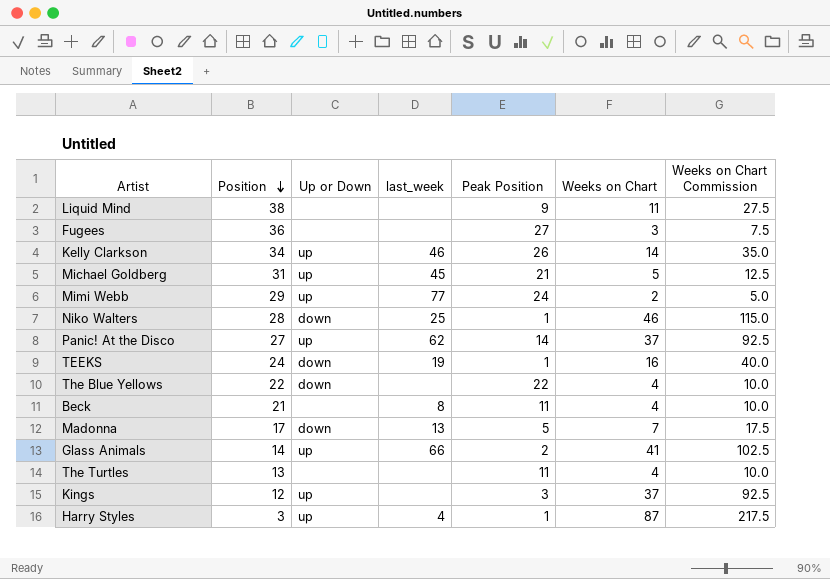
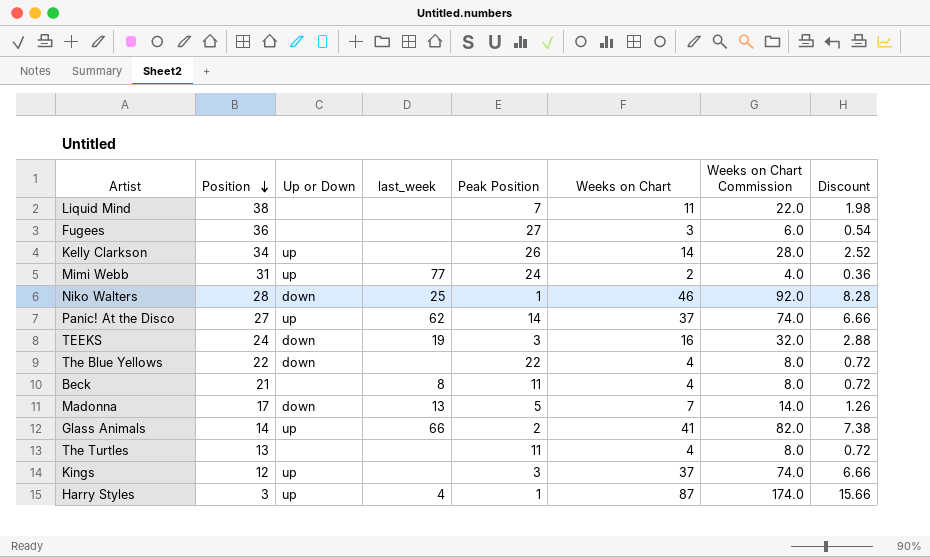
column Weeks on Chart Commission | formula: [Weeks on Chart] * 2.5 -> [Weeks on Chart] * 2
column Discount | formula: none -> [Weeks on Chart] * 0.18
row Michael Goldberg: 31 | up | 45 | 21 | 5 | 12.5 -> none
Liquid Mind | Peak Position: 9 -> 7
Kelly Clarkson | last_week: 46 -> none
Mimi Webb | Position: 29 -> 31
TEEKS | Peak Position: 1 -> 3

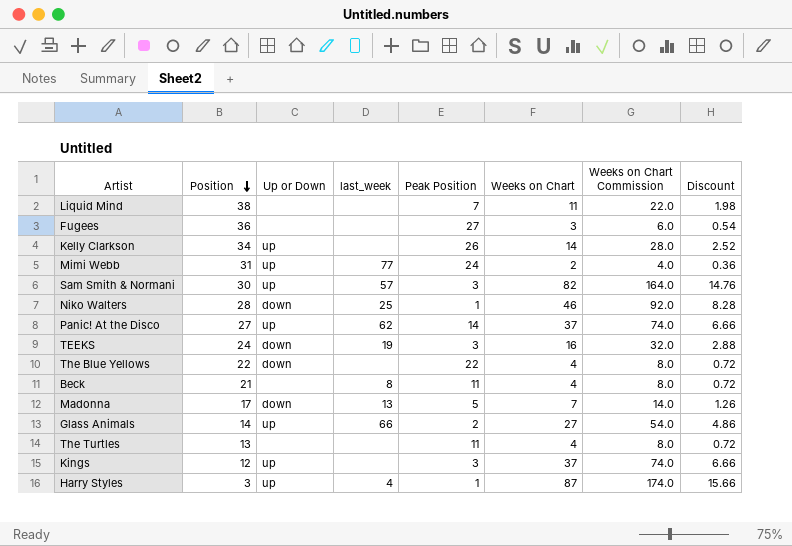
row Sam Smith & Normani: none -> 30 | up | 57 | 3 | 82 | 164.0 | 14.76
Glass Animals | Weeks on Chart: 41 -> 27
Glass Animals | Weeks on Chart Commission: 82.0 -> 54.0
Glass Animals | Discount: 7.38 -> 4.86

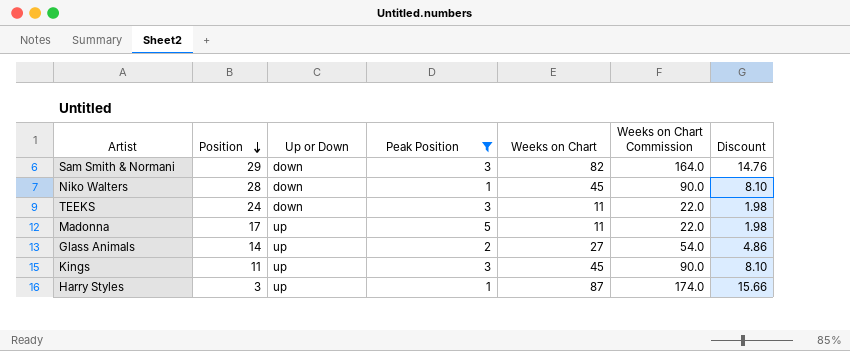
filter: none -> Peak Position <= 5
column last_week | position: 4 -> none
Sam Smith & Normani | Position: 30 -> 29
Sam Smith & Normani | Up or Down: up -> down
Niko Walters | Weeks on Chart: 46 -> 45
Niko Walters | Weeks on Chart Commission: 92.0 -> 90.0
Niko Walters | Discount: 8.28 -> 8.10
TEEKS | Weeks on Chart: 16 -> 11
TEEKS | Weeks on Chart Commission: 32.0 -> 22.0
TEEKS | Discount: 2.88 -> 1.98
Madonna | Up or Down: down -> up
Madonna | Weeks on Chart: 7 -> 11
Madonna | Weeks on Chart Commission: 14.0 -> 22.0
Madonna | Discount: 1.26 -> 1.98
Kings | Position: 12 -> 11
Kings | Weeks on Chart: 37 -> 45
Kings | Weeks on Chart Commission: 74.0 -> 90.0
Kings | Discount: 6.66 -> 8.10

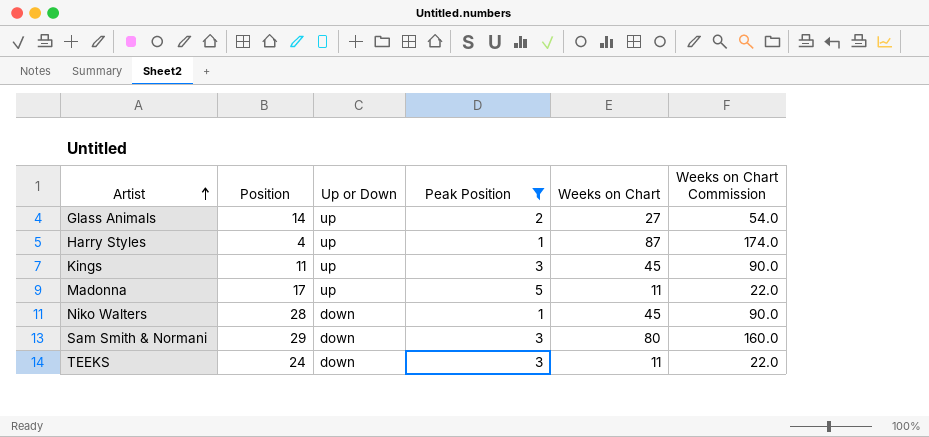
row order: Position descending -> Artist ascending
column Discount | formula: [Weeks on Chart] * 0.18 -> none
Harry Styles | Position: 3 -> 4
Sam Smith & Normani | Weeks on Chart: 82 -> 80
Sam Smith & Normani | Weeks on Chart Commission: 164.0 -> 160.0

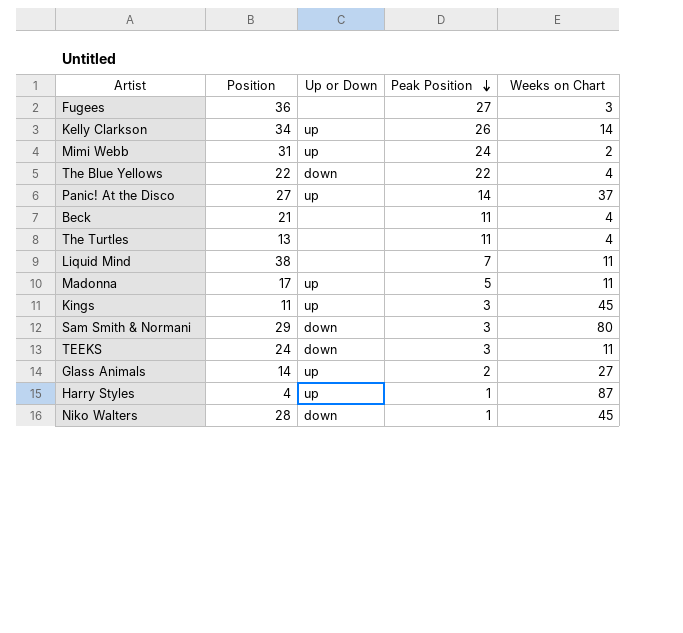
filter: Peak Position <= 5 -> none
row order: Artist ascending -> Peak Position descending
column Weeks on Chart Commission | formula: [Weeks on Chart] * 2 -> none

